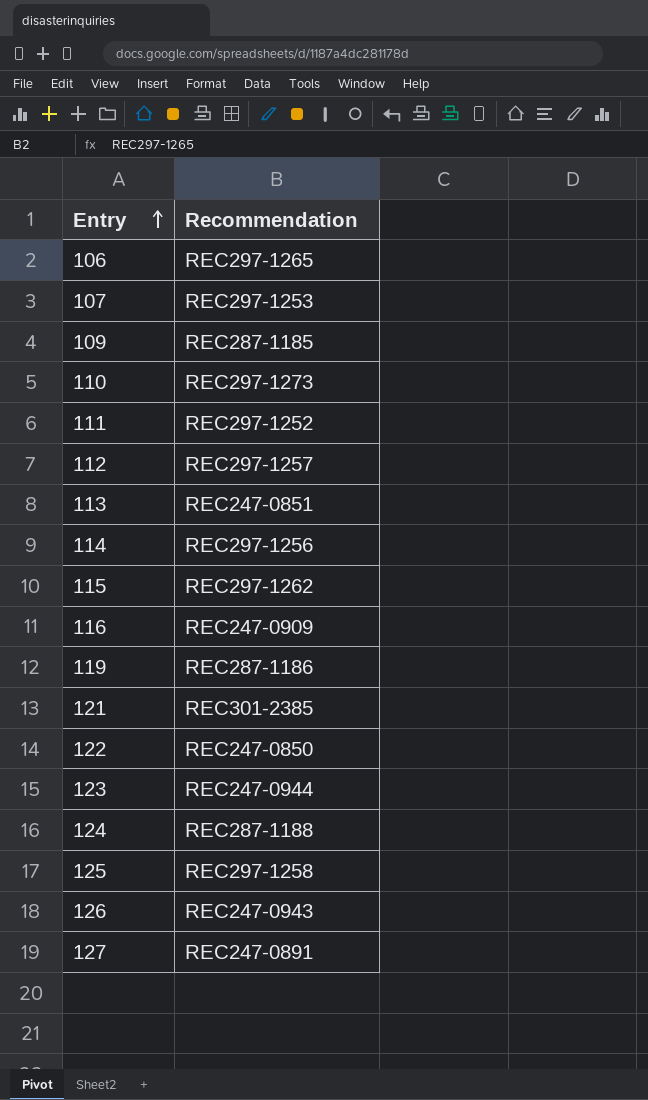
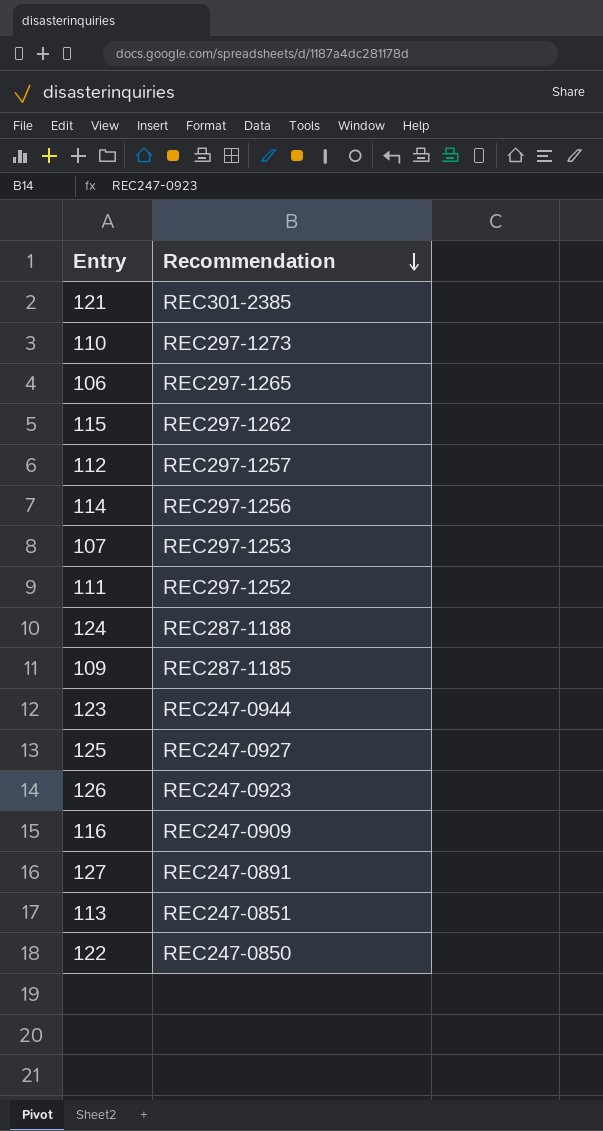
row order: Entry ascending -> Recommendation descending
row 119: REC287-1186 -> none
125 | Recommendation: REC297-1258 -> REC247-0927
126 | Recommendation: REC247-0943 -> REC247-0923

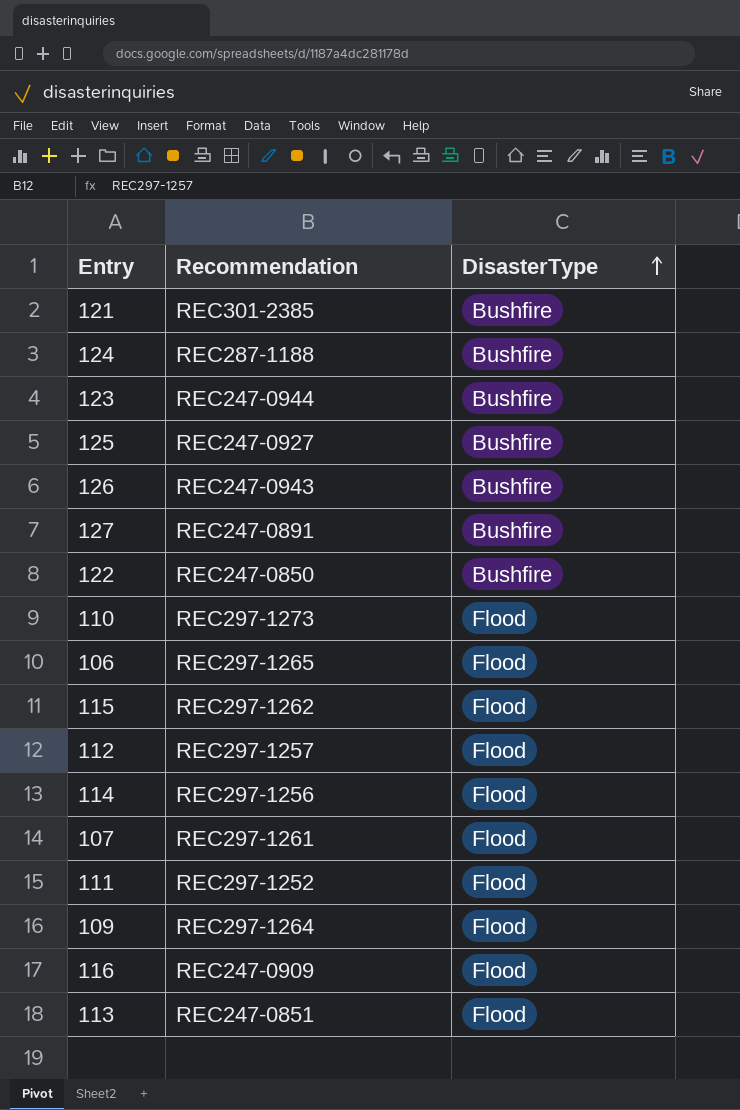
row order: Recommendation descending -> DisasterType ascending
column DisasterType | position: none -> 3
126 | Recommendation: REC247-0923 -> REC247-0943
107 | Recommendation: REC297-1253 -> REC297-1261
109 | Recommendation: REC287-1185 -> REC297-1264

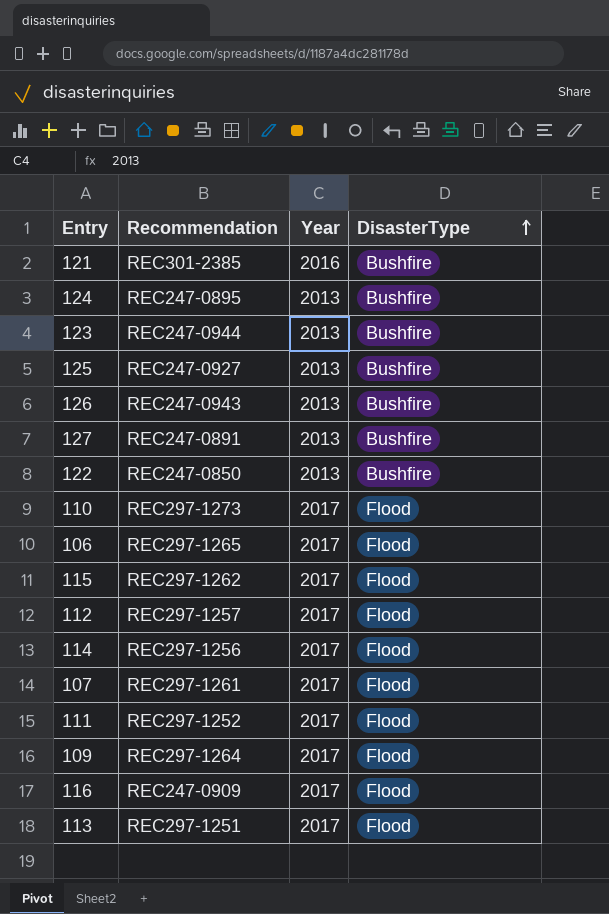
column Year | position: none -> 3
124 | Recommendation: REC287-1188 -> REC247-0895
113 | Recommendation: REC247-0851 -> REC297-1251

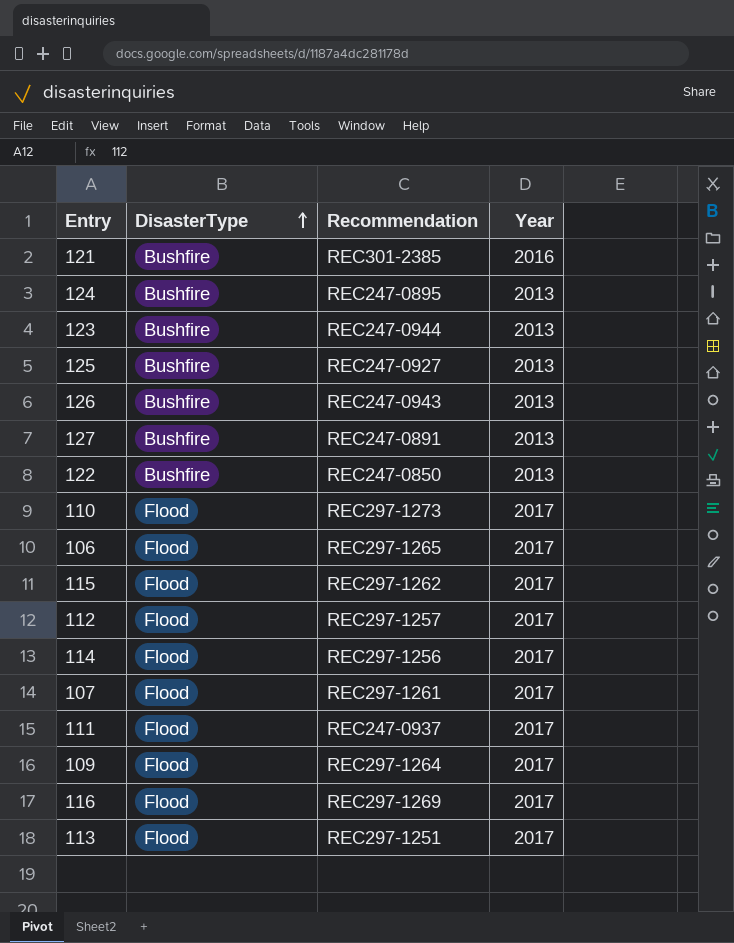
column DisasterType | position: 4 -> 2
111 | Recommendation: REC297-1252 -> REC247-0937
116 | Recommendation: REC247-0909 -> REC297-1269

